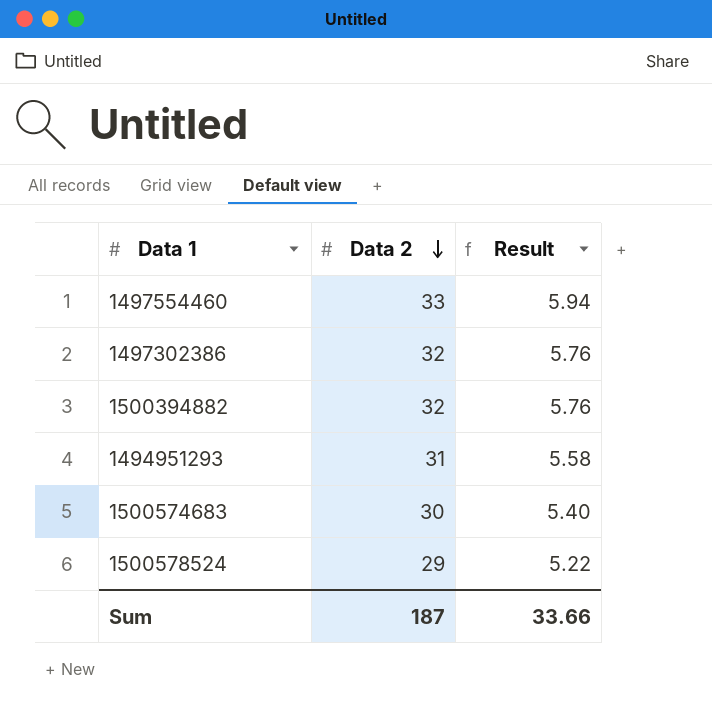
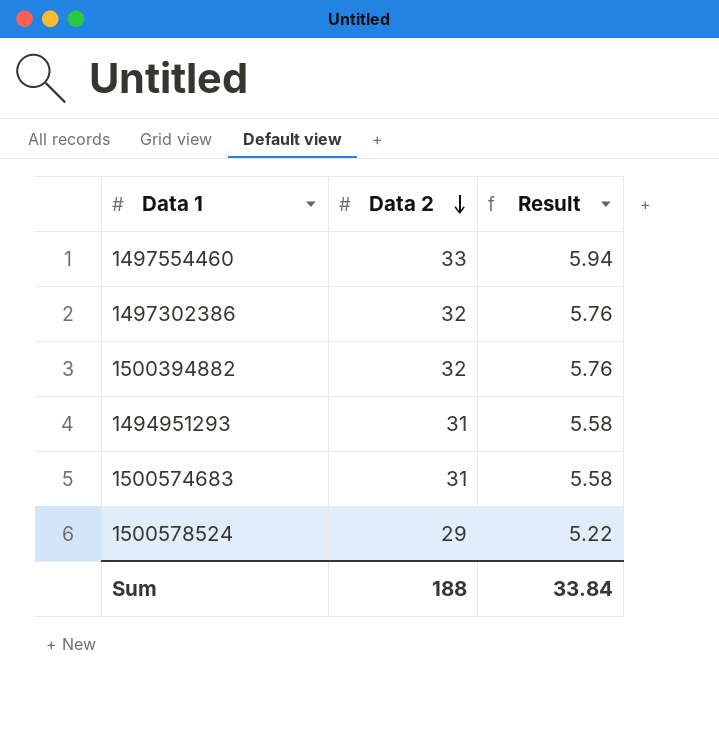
1500574683 | Data 2: 30 -> 31
1500574683 | Result: 5.40 -> 5.58
Sum | Data 2: 187 -> 188
Sum | Result: 33.66 -> 33.84

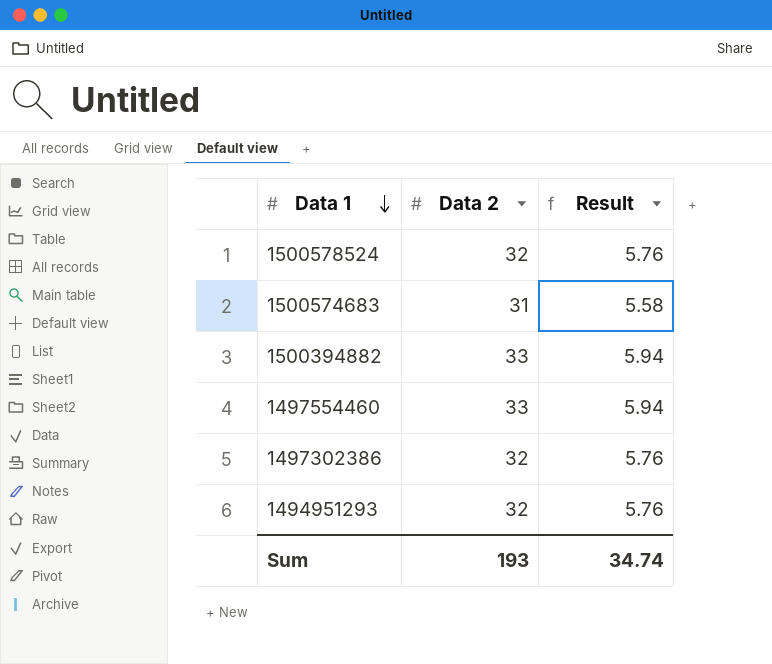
row order: Data 2 descending -> Data 1 descending
1500578524 | Data 2: 29 -> 32
1500578524 | Result: 5.22 -> 5.76
1500394882 | Data 2: 32 -> 33
1500394882 | Result: 5.76 -> 5.94
1494951293 | Data 2: 31 -> 32
1494951293 | Result: 5.58 -> 5.76
Sum | Data 2: 188 -> 193
Sum | Result: 33.84 -> 34.74

